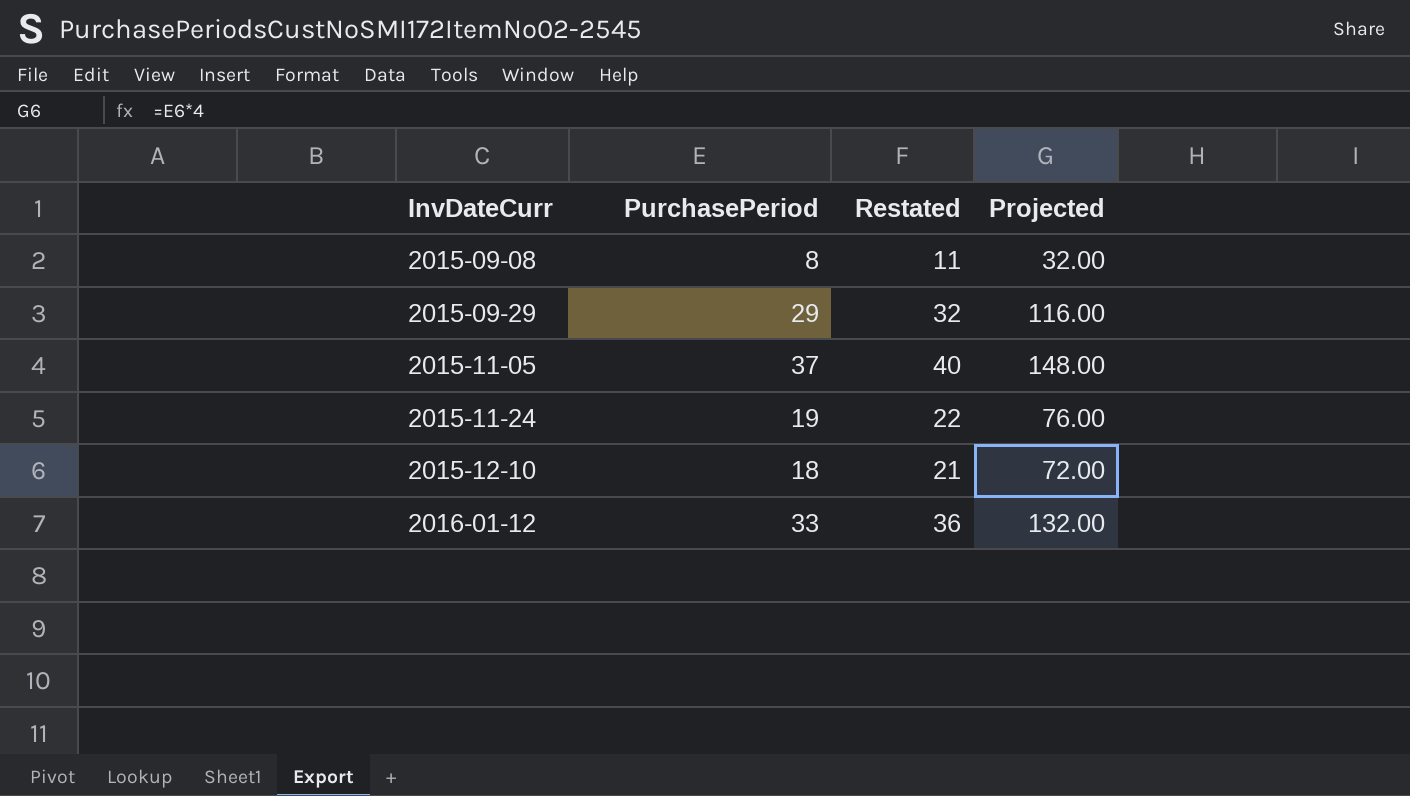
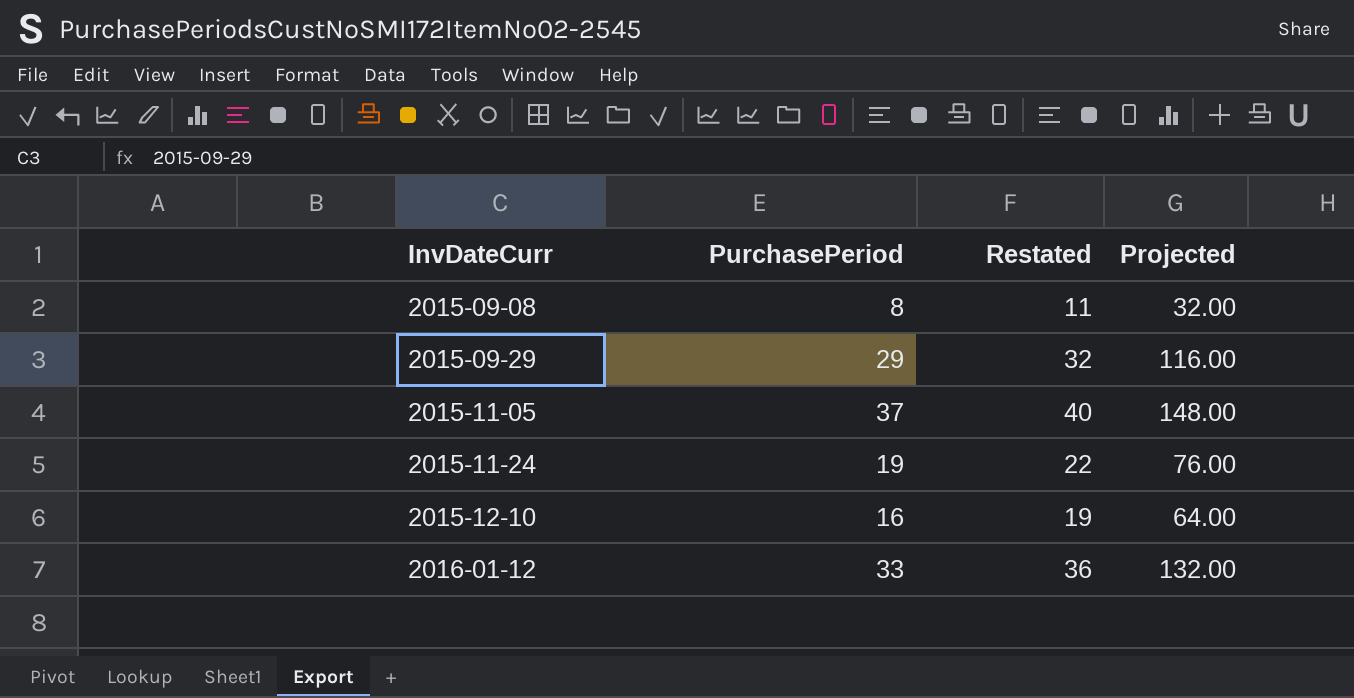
2015-12-10 | PurchasePeriod: 18 -> 16
2015-12-10 | Restated: 21 -> 19
2015-12-10 | Projected: 72.00 -> 64.00

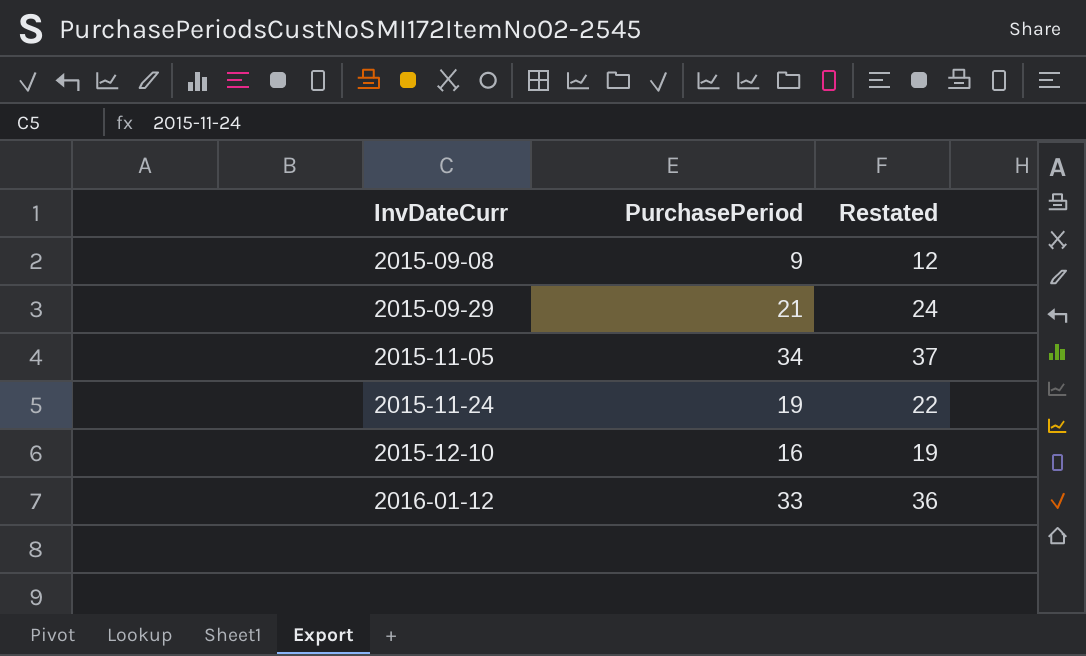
column Projected | formula: [PurchasePeriod] * 4 -> none
2015-09-08 | PurchasePeriod: 8 -> 9
2015-09-08 | Restated: 11 -> 12
2015-09-29 | PurchasePeriod: 29 -> 21
2015-09-29 | Restated: 32 -> 24
2015-11-05 | PurchasePeriod: 37 -> 34
2015-11-05 | Restated: 40 -> 37

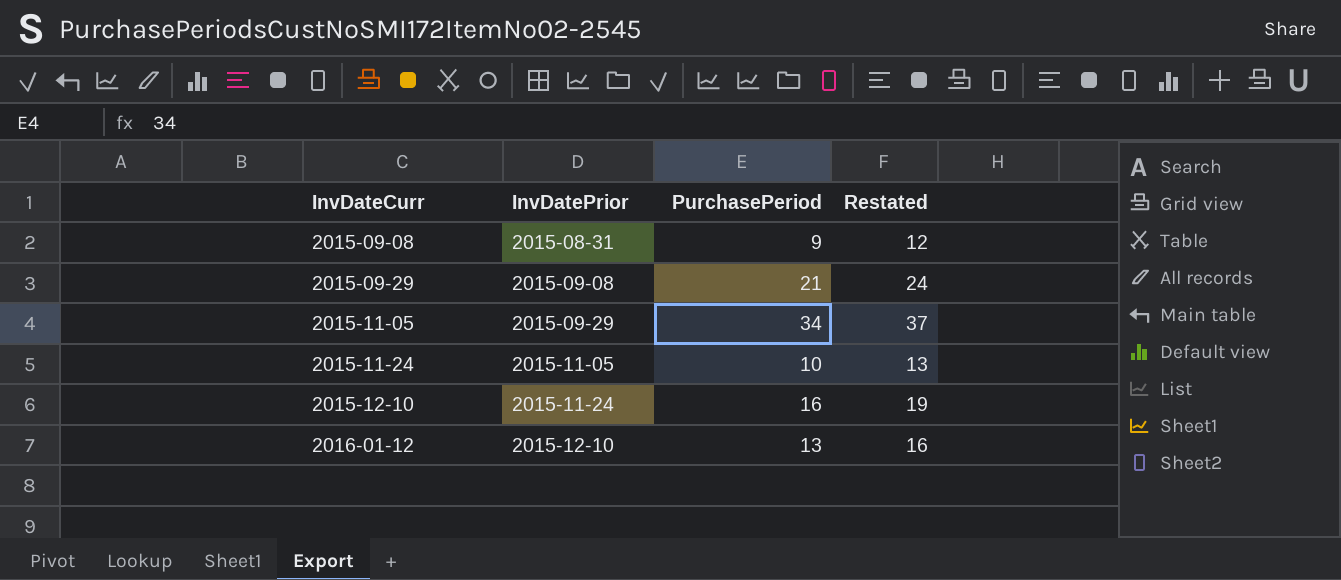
column InvDatePrior | position: none -> 2
2015-11-24 | PurchasePeriod: 19 -> 10
2015-11-24 | Restated: 22 -> 13
2016-01-12 | PurchasePeriod: 33 -> 13
2016-01-12 | Restated: 36 -> 16

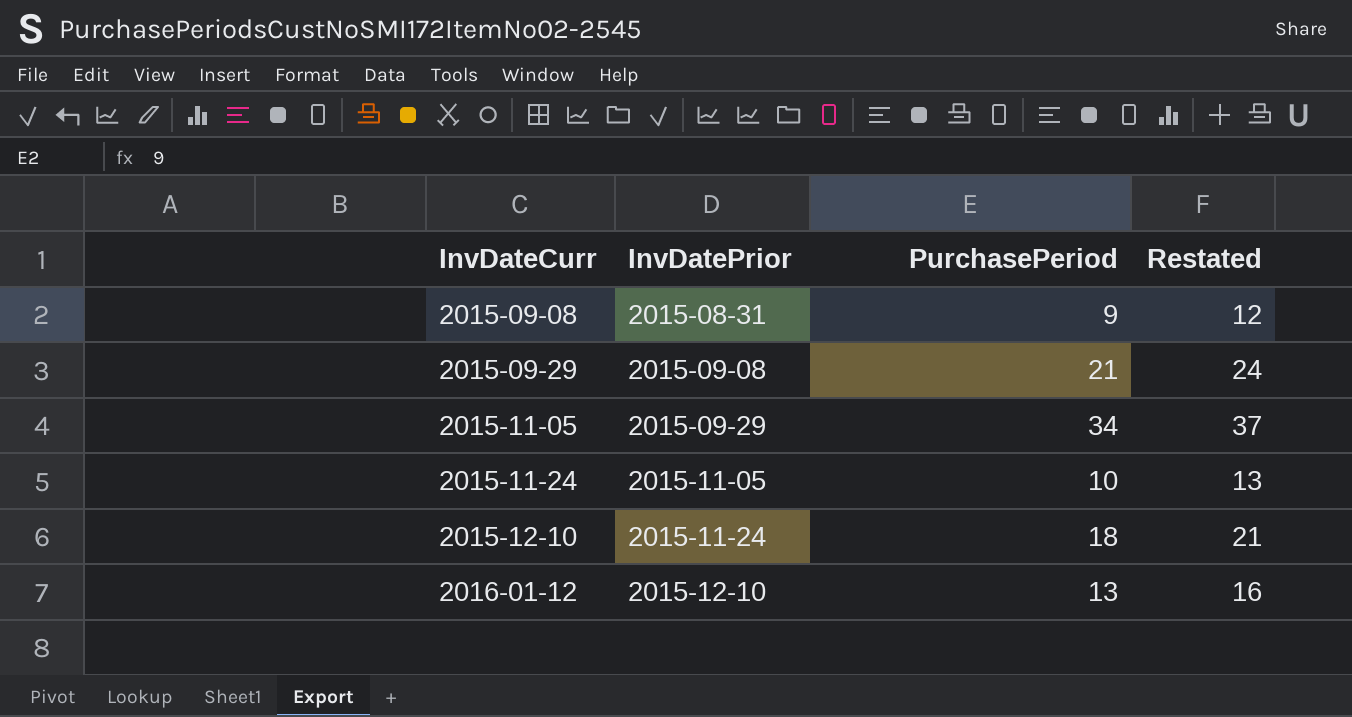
2015-12-10 | PurchasePeriod: 16 -> 18
2015-12-10 | Restated: 19 -> 21

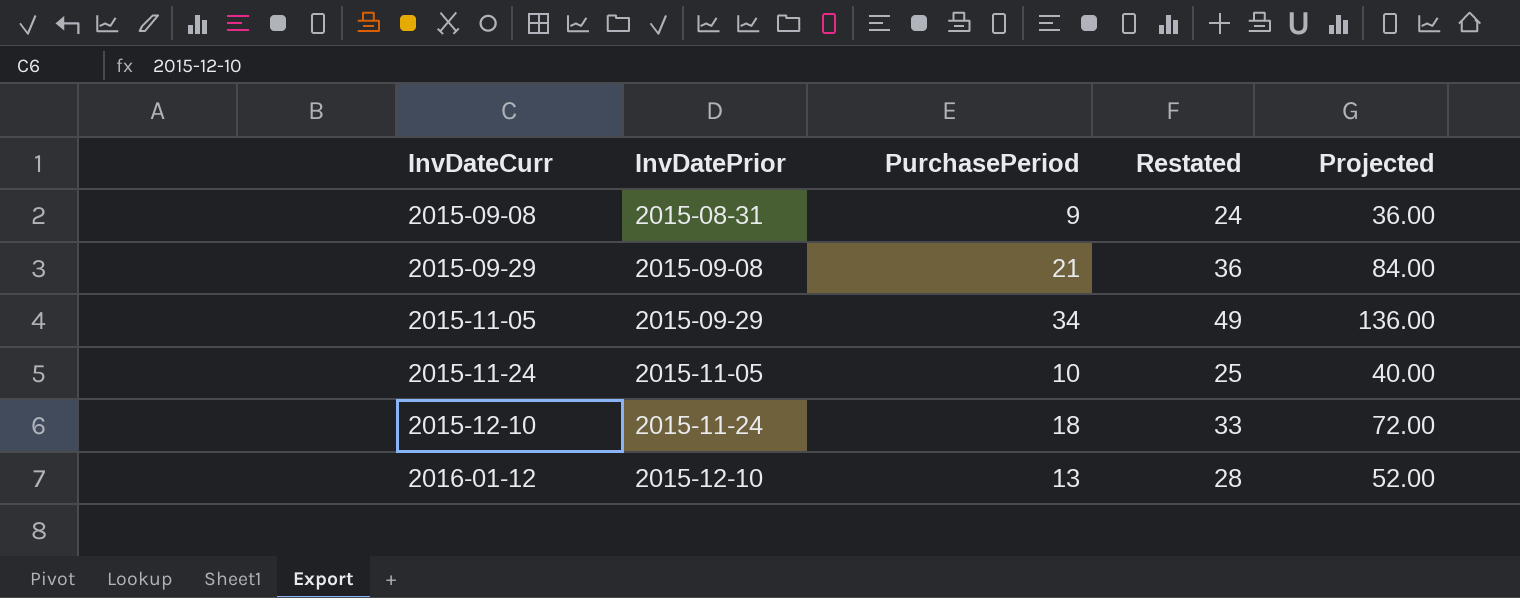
column Restated | formula: [PurchasePeriod] + 3 -> [PurchasePeriod] + 15
column Projected | formula: none -> [PurchasePeriod] * 4

